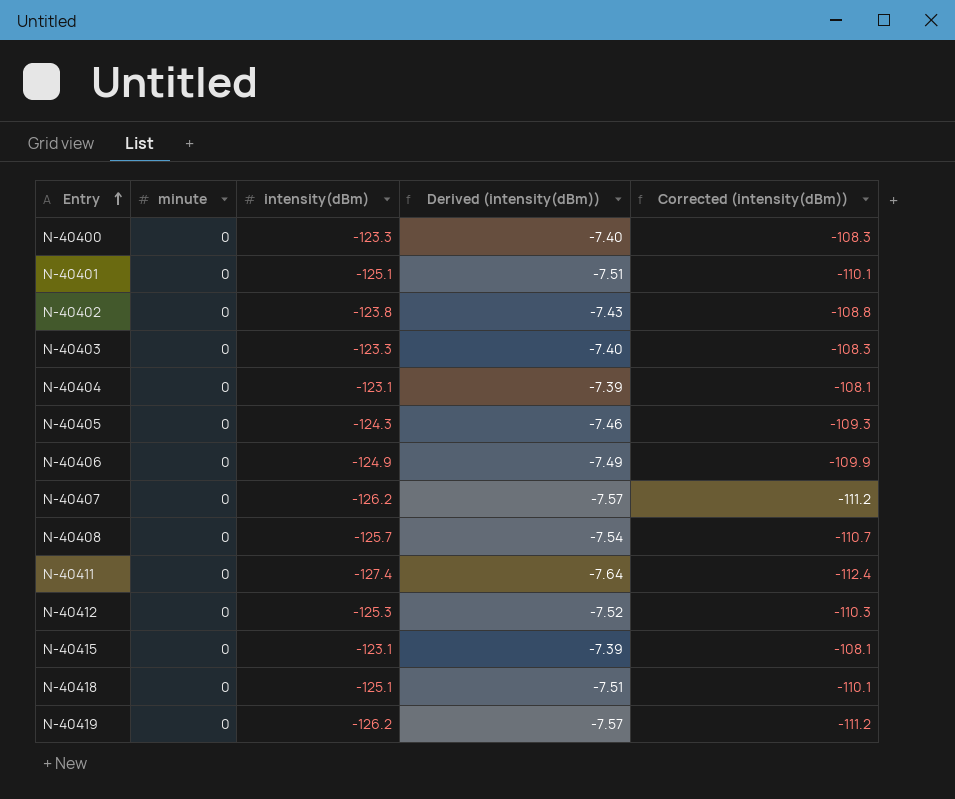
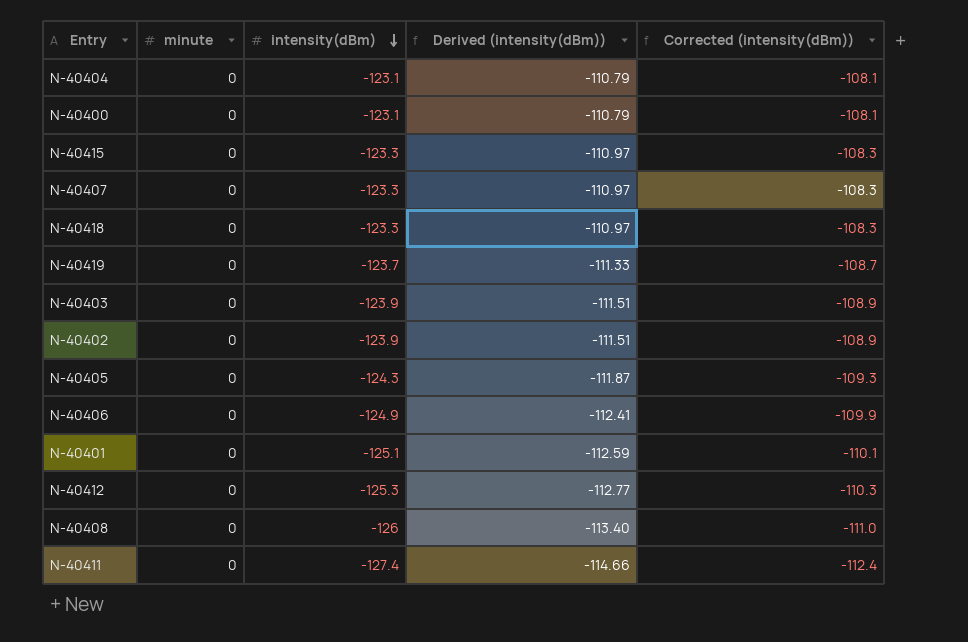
row order: Entry ascending -> intensity(dBm) descending
column Derived (intensity(dBm)) | formula: [intensity(dBm)] * 0.06 -> [intensity(dBm)] * 0.9
N-40400 | intensity(dBm): -123.3 -> -123.1
N-40400 | Corrected (intensity(dBm)): -108.3 -> -108.1
N-40415 | intensity(dBm): -123.1 -> -123.3
N-40415 | Corrected (intensity(dBm)): -108.1 -> -108.3
N-40407 | intensity(dBm): -126.2 -> -123.3
N-40407 | Corrected (intensity(dBm)): -111.2 -> -108.3
N-40418 | intensity(dBm): -125.1 -> -123.3
N-40418 | Corrected (intensity(dBm)): -110.1 -> -108.3
N-40419 | intensity(dBm): -126.2 -> -123.7
N-40419 | Corrected (intensity(dBm)): -111.2 -> -108.7
N-40403 | intensity(dBm): -123.3 -> -123.9
N-40403 | Corrected (intensity(dBm)): -108.3 -> -108.9
N-40402 | intensity(dBm): -123.8 -> -123.9
N-40402 | Corrected (intensity(dBm)): -108.8 -> -108.9
N-40408 | intensity(dBm): -125.7 -> -126
N-40408 | Corrected (intensity(dBm)): -110.7 -> -111.0

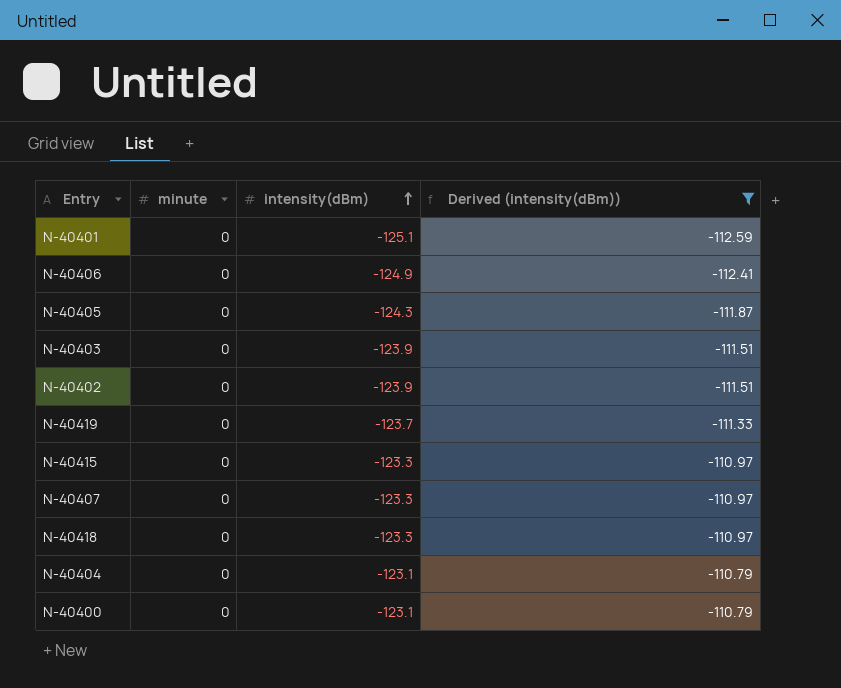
filter: none -> Derived (intensity(dBm)) >= -112.59
row order: intensity(dBm) descending -> intensity(dBm) ascending
column Corrected (intensity(dBm)) | formula: [intensity(dBm)] + 15 -> none

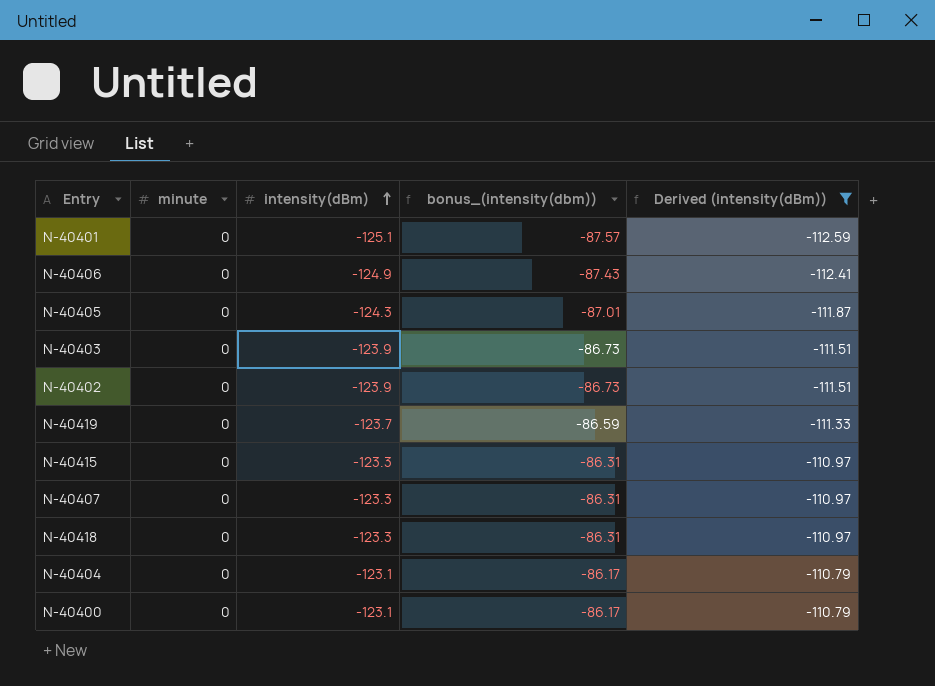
column bonus_(intensity(dbm)) | formula: none -> [intensity(dBm)] * 0.7

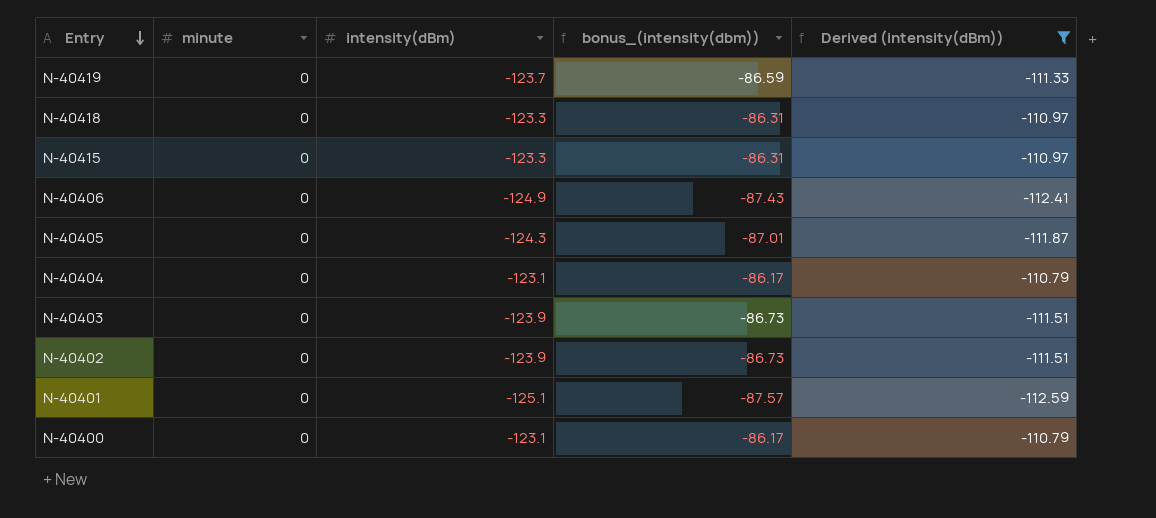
row order: intensity(dBm) ascending -> Entry descending
row N-40407: 0 | -123.3 | -86.31 | -110.97 -> none

